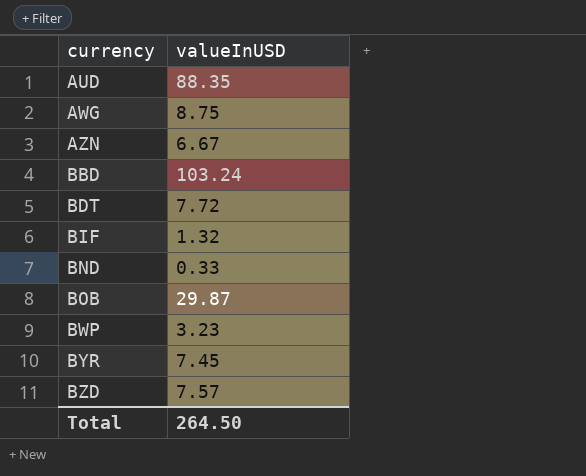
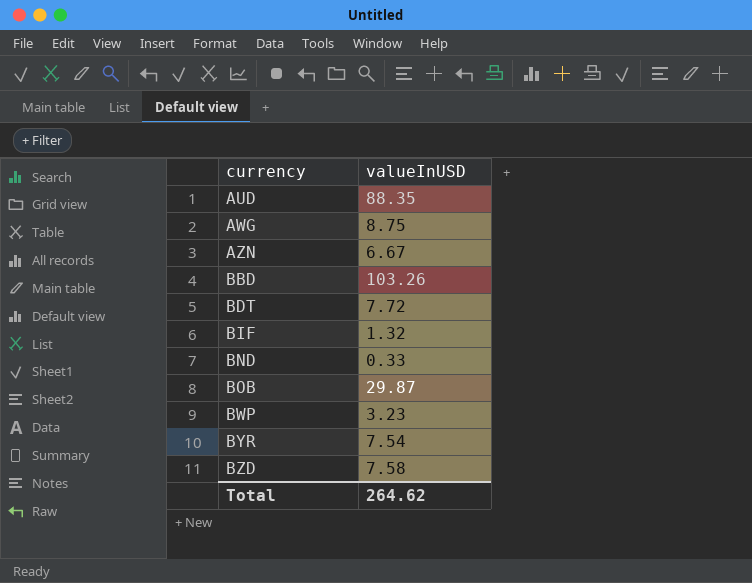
BBD | valueInUSD: 103.24 -> 103.26
BYR | valueInUSD: 7.45 -> 7.54
BZD | valueInUSD: 7.57 -> 7.58
Total | valueInUSD: 264.50 -> 264.62

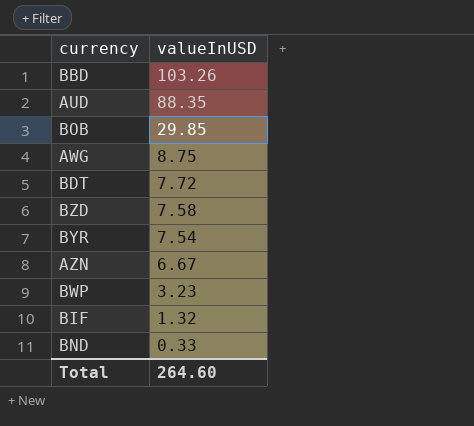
row order: currency ascending -> valueInUSD descending
BOB | valueInUSD: 29.87 -> 29.85
Total | valueInUSD: 264.62 -> 264.60

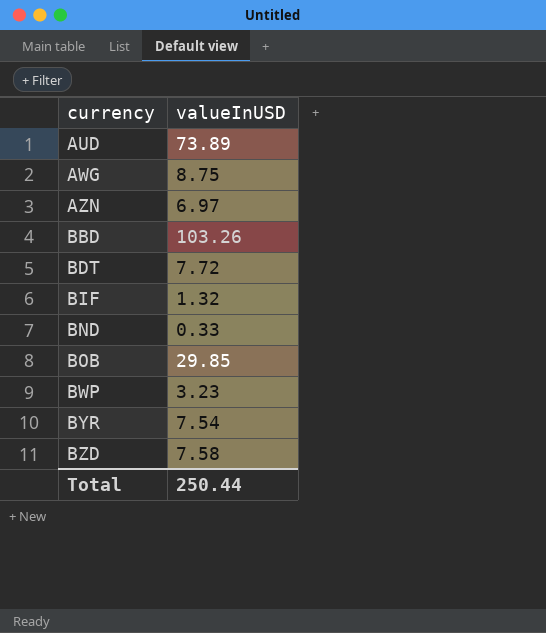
row order: valueInUSD descending -> currency ascending
AUD | valueInUSD: 88.35 -> 73.89
AZN | valueInUSD: 6.67 -> 6.97
Total | valueInUSD: 264.60 -> 250.44

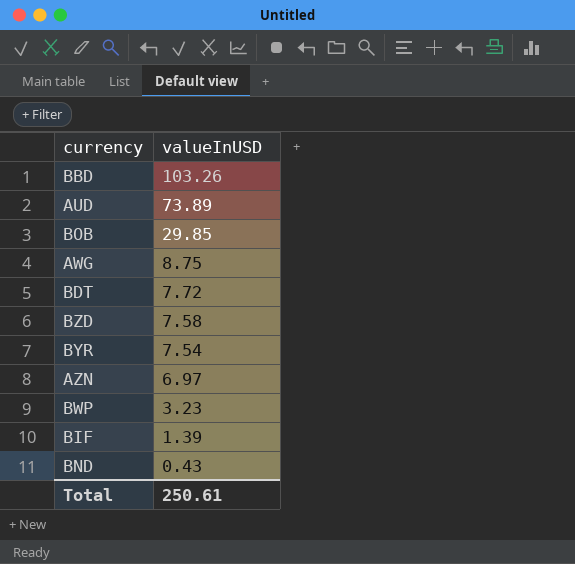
row order: currency ascending -> valueInUSD descending
BIF | valueInUSD: 1.32 -> 1.39
BND | valueInUSD: 0.33 -> 0.43
Total | valueInUSD: 250.44 -> 250.61

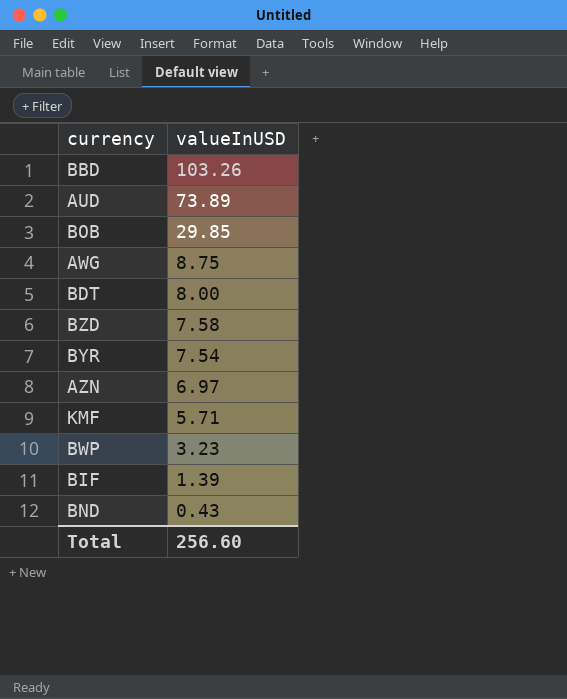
BDT | valueInUSD: 7.72 -> 8.00
row KMF: none -> 5.71
Total | valueInUSD: 250.61 -> 256.60

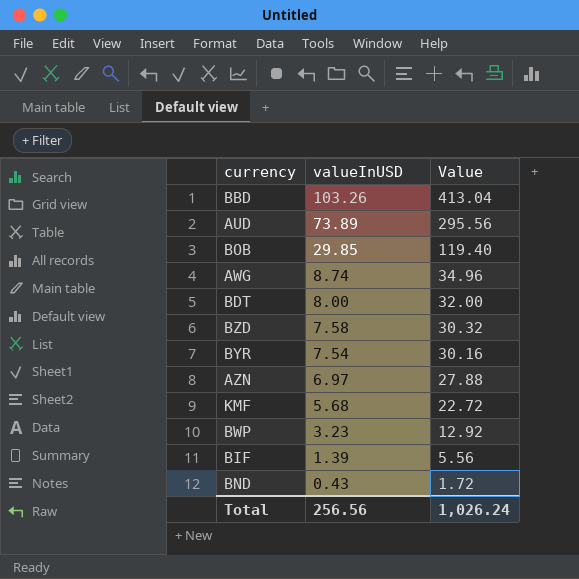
column Value | formula: none -> [valueInUSD] * 4
AWG | valueInUSD: 8.75 -> 8.74
KMF | valueInUSD: 5.71 -> 5.68
Total | valueInUSD: 256.60 -> 256.56

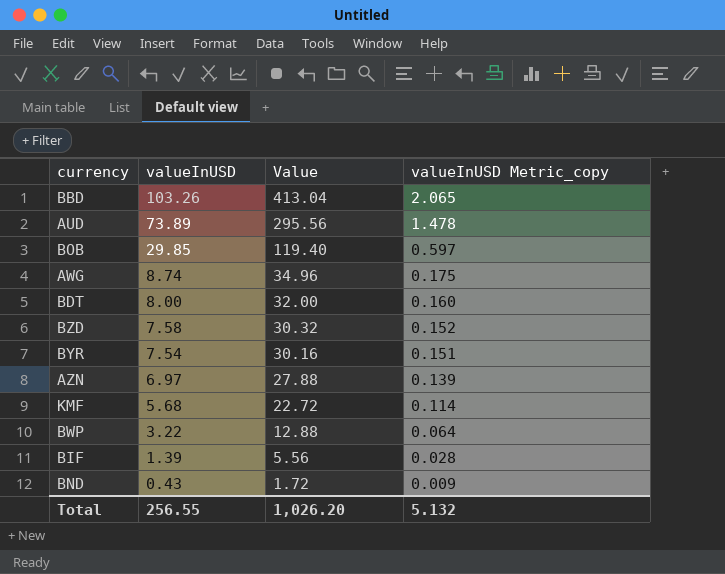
column valueInUSD Metric_copy | formula: none -> [valueInUSD] * 0.02
BWP | valueInUSD: 3.23 -> 3.22
BWP | Value: 12.92 -> 12.88
Total | valueInUSD: 256.56 -> 256.55
Total | Value: 1,026.24 -> 1,026.20

